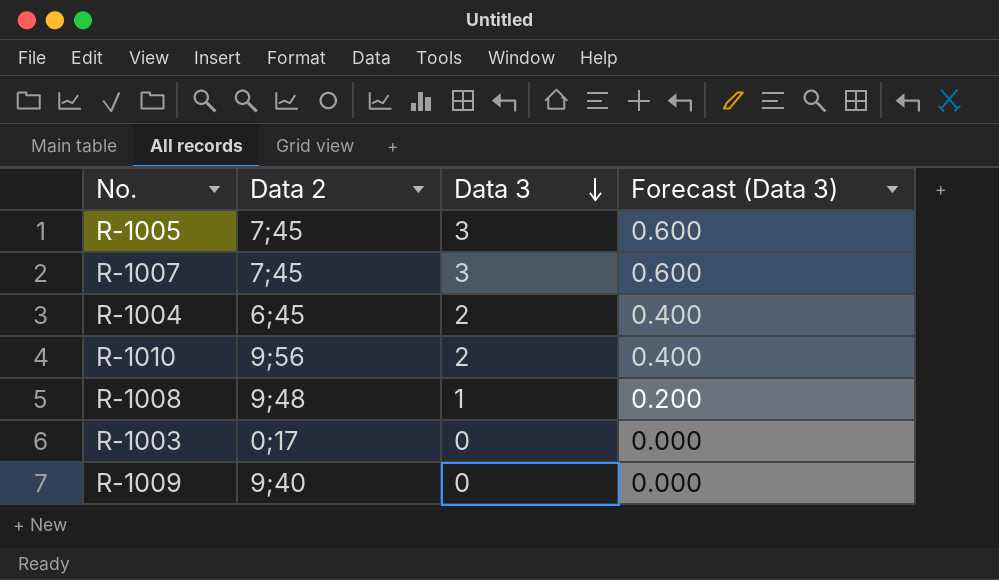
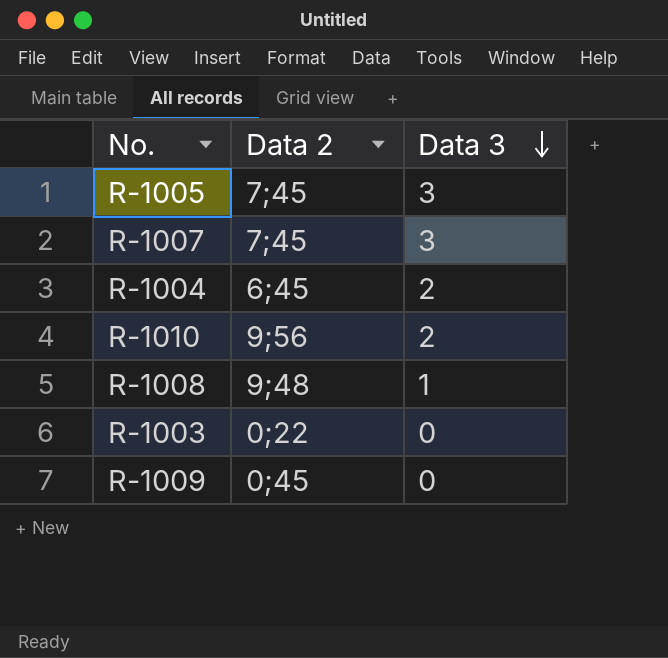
column Forecast (Data 3) | formula: [Data 3] * 0.2 -> none
R-1003 | Data 2: 0;17 -> 0;22
R-1009 | Data 2: 9;40 -> 0;45

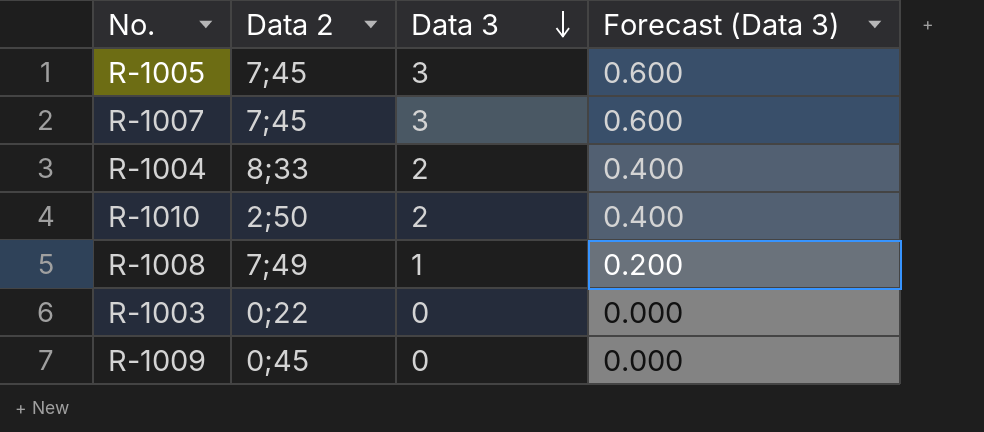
column Forecast (Data 3) | formula: none -> [Data 3] * 0.2
R-1004 | Data 2: 6;45 -> 8;33
R-1010 | Data 2: 9;56 -> 2;50
R-1008 | Data 2: 9;48 -> 7;49

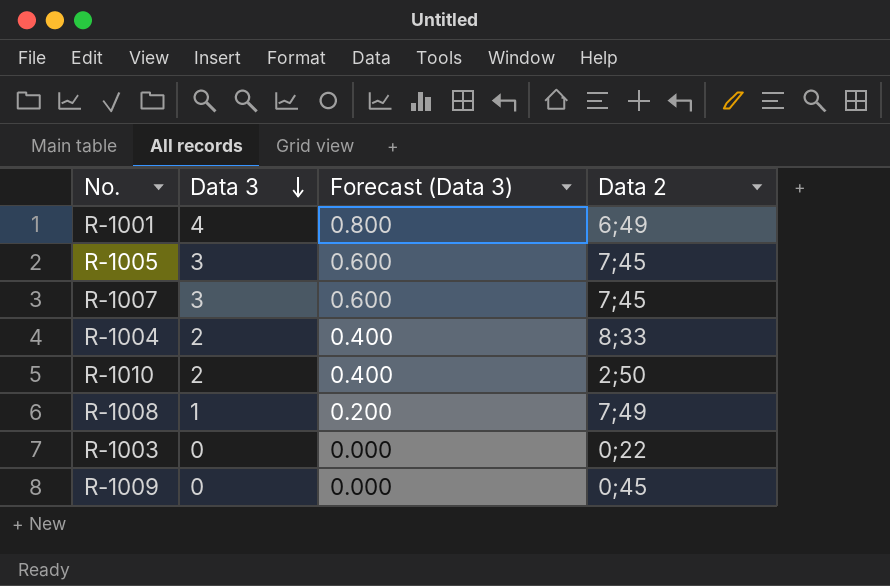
column Data 2 | position: 2 -> 4
row R-1001: none -> 4 | 0.800 | 6;49

